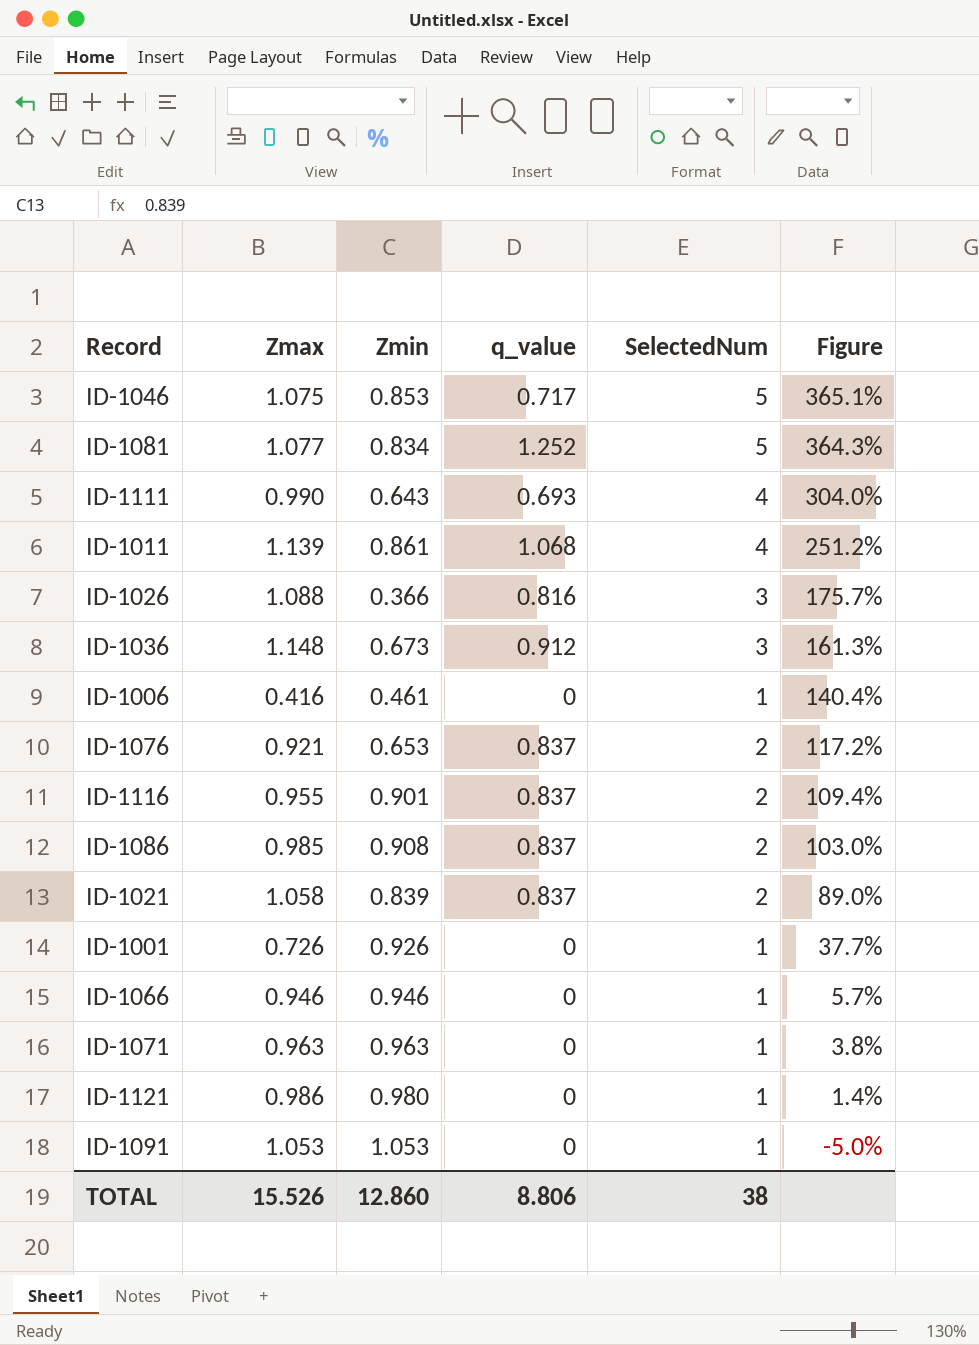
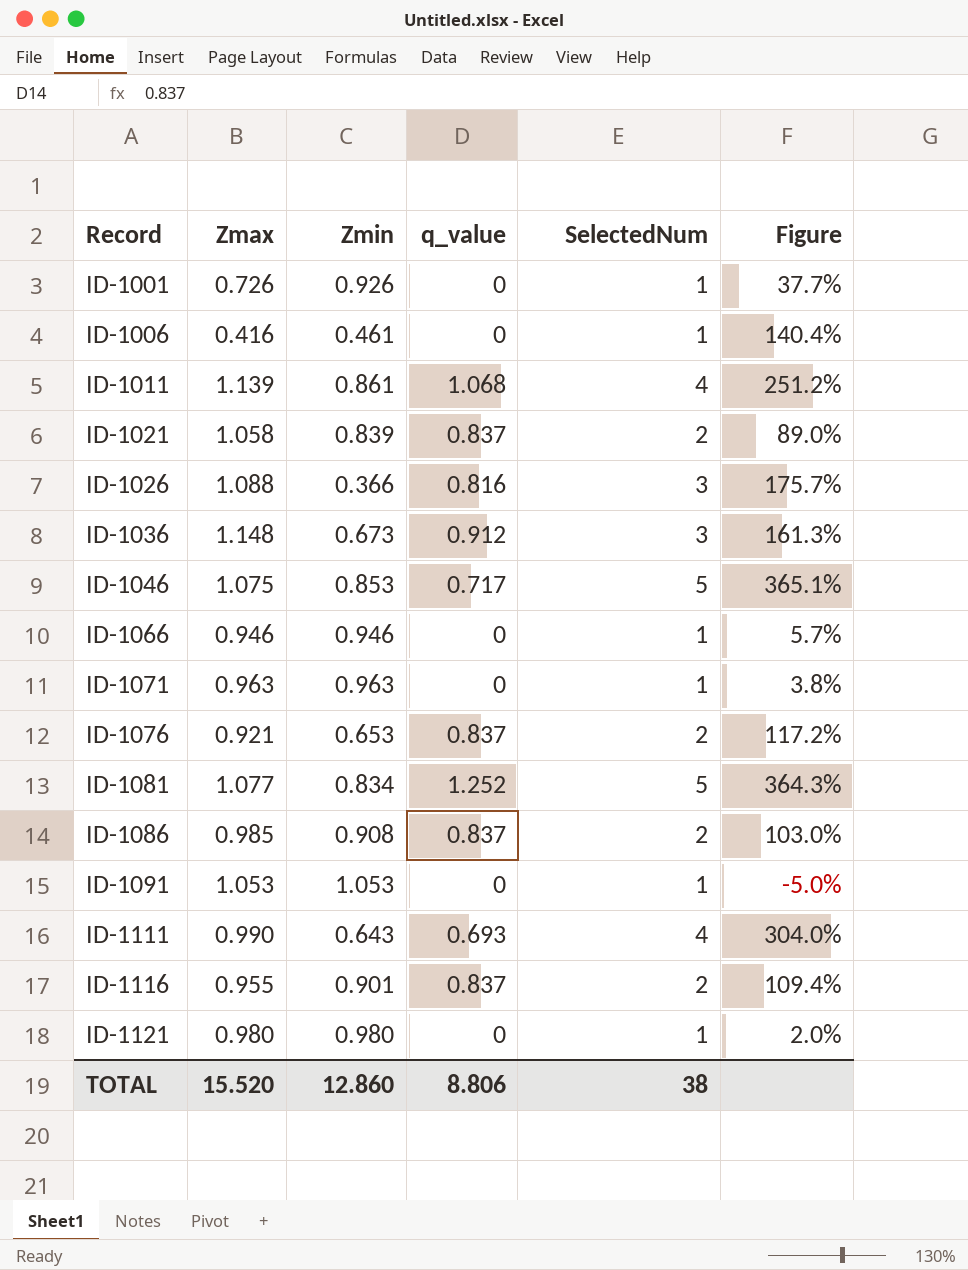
row order: Figure descending -> Record ascending
ID-1121 | Zmax: 0.986 -> 0.980
ID-1121 | Figure: 1.4% -> 2.0%
TOTAL | Zmax: 15.526 -> 15.520

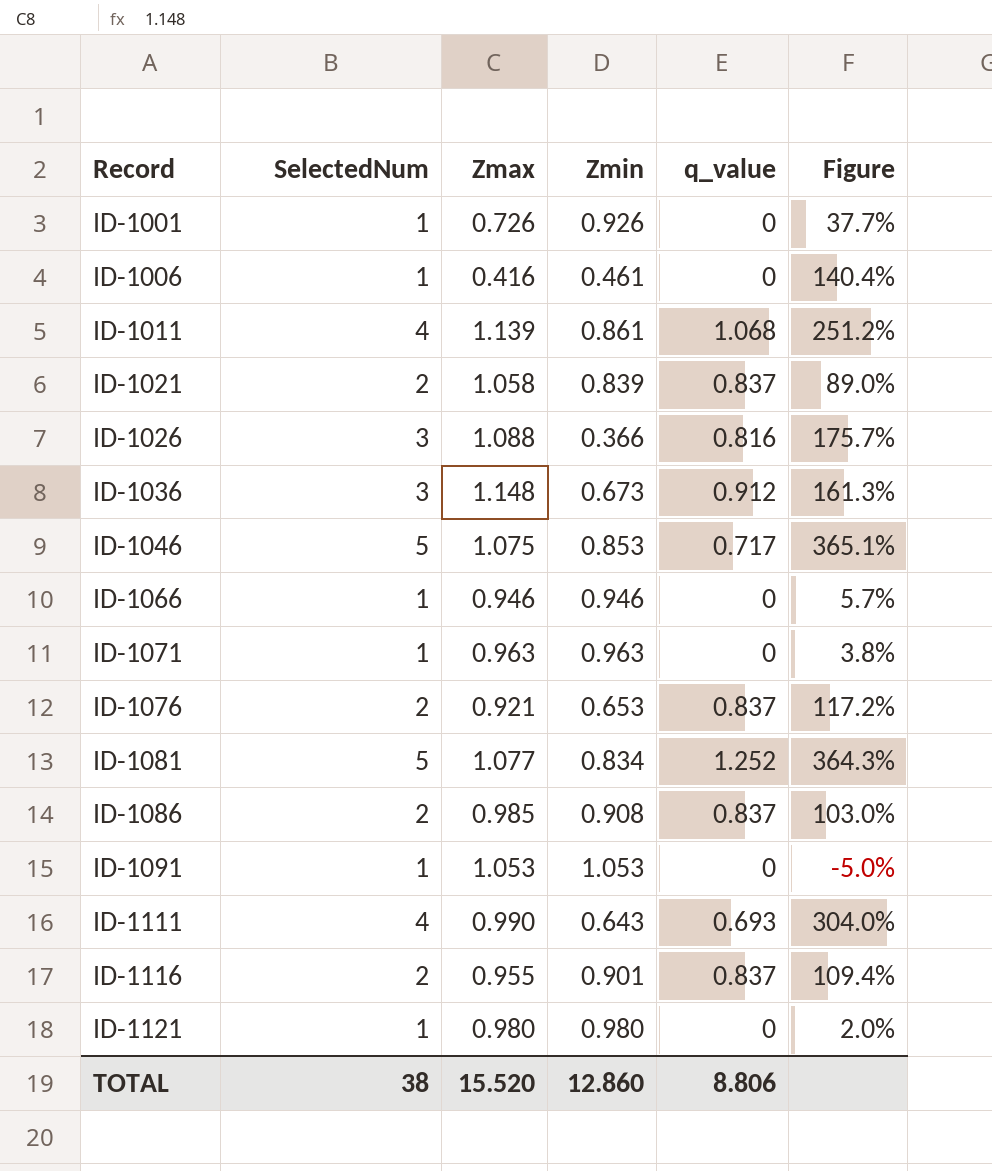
column SelectedNum | position: 5 -> 2

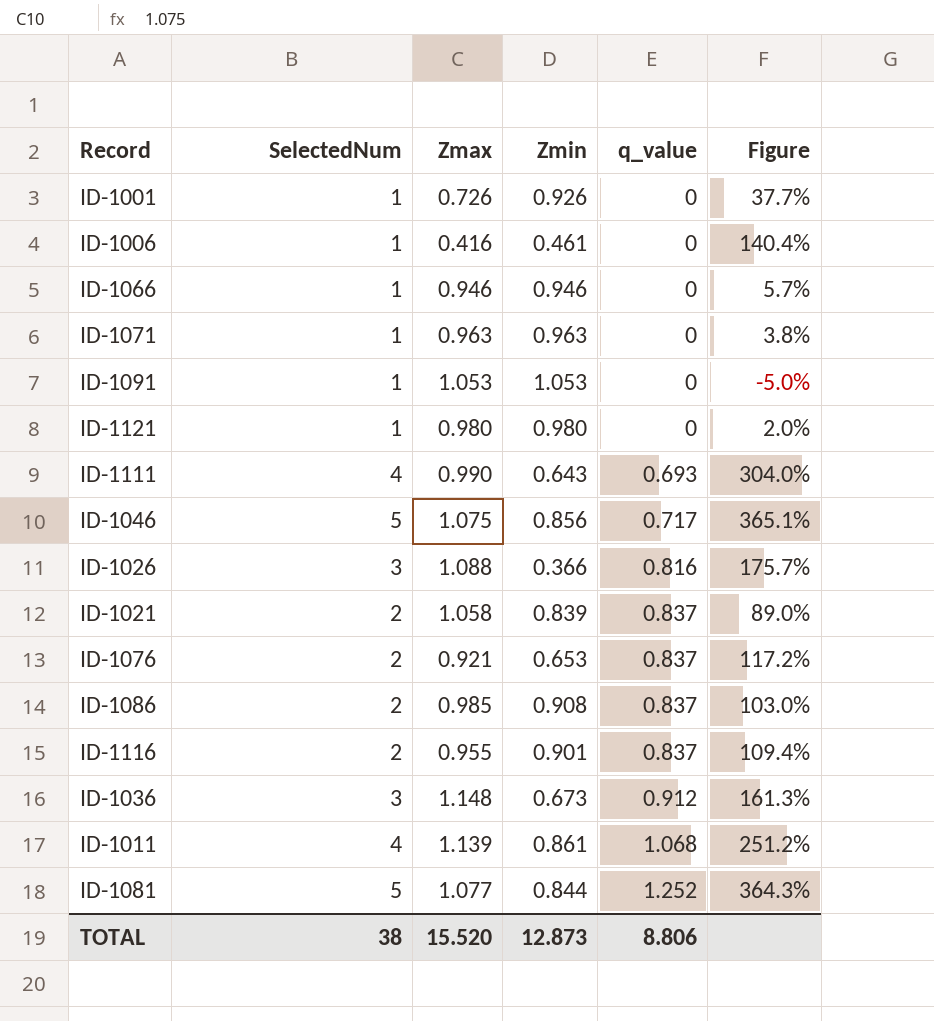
row order: Record ascending -> q_value ascending
ID-1046 | Zmin: 0.853 -> 0.856
ID-1081 | Zmin: 0.834 -> 0.844
TOTAL | Zmin: 12.860 -> 12.873

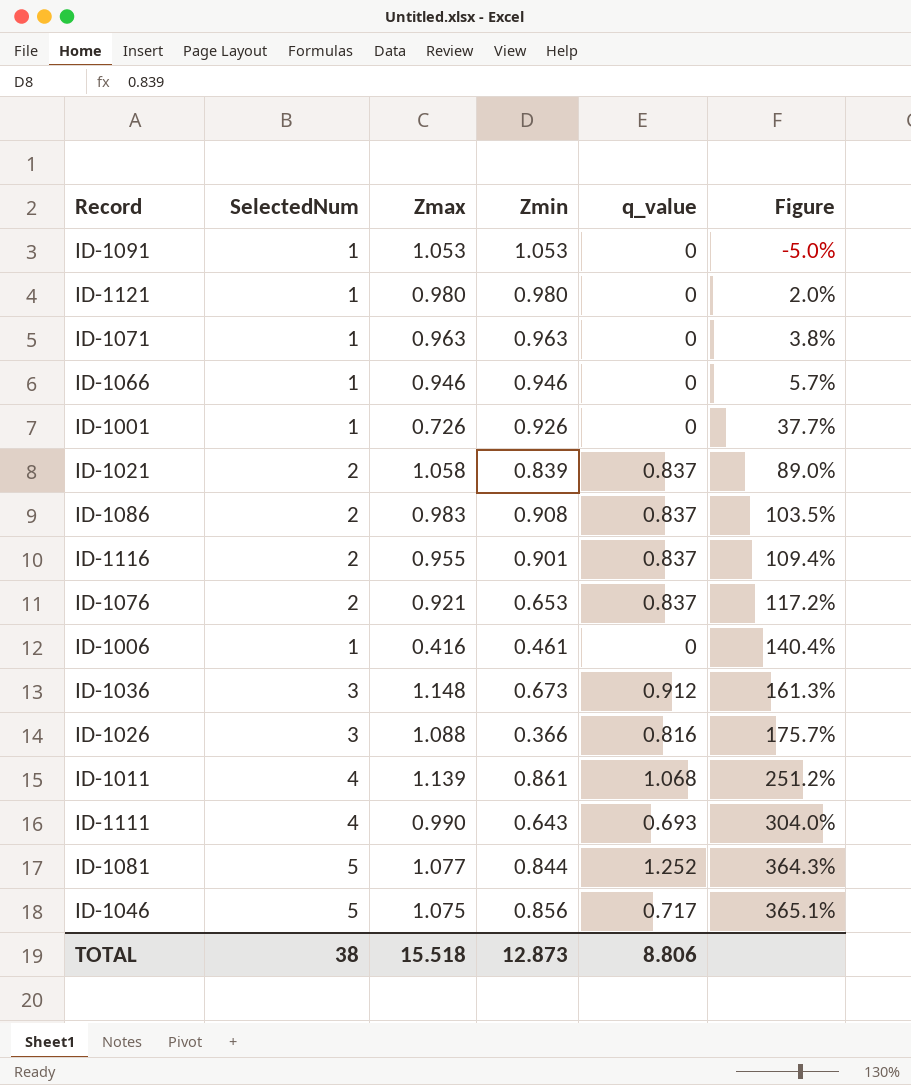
row order: q_value ascending -> Figure ascending
ID-1086 | Zmax: 0.985 -> 0.983
ID-1086 | Figure: 103.0% -> 103.5%
TOTAL | Zmax: 15.520 -> 15.518

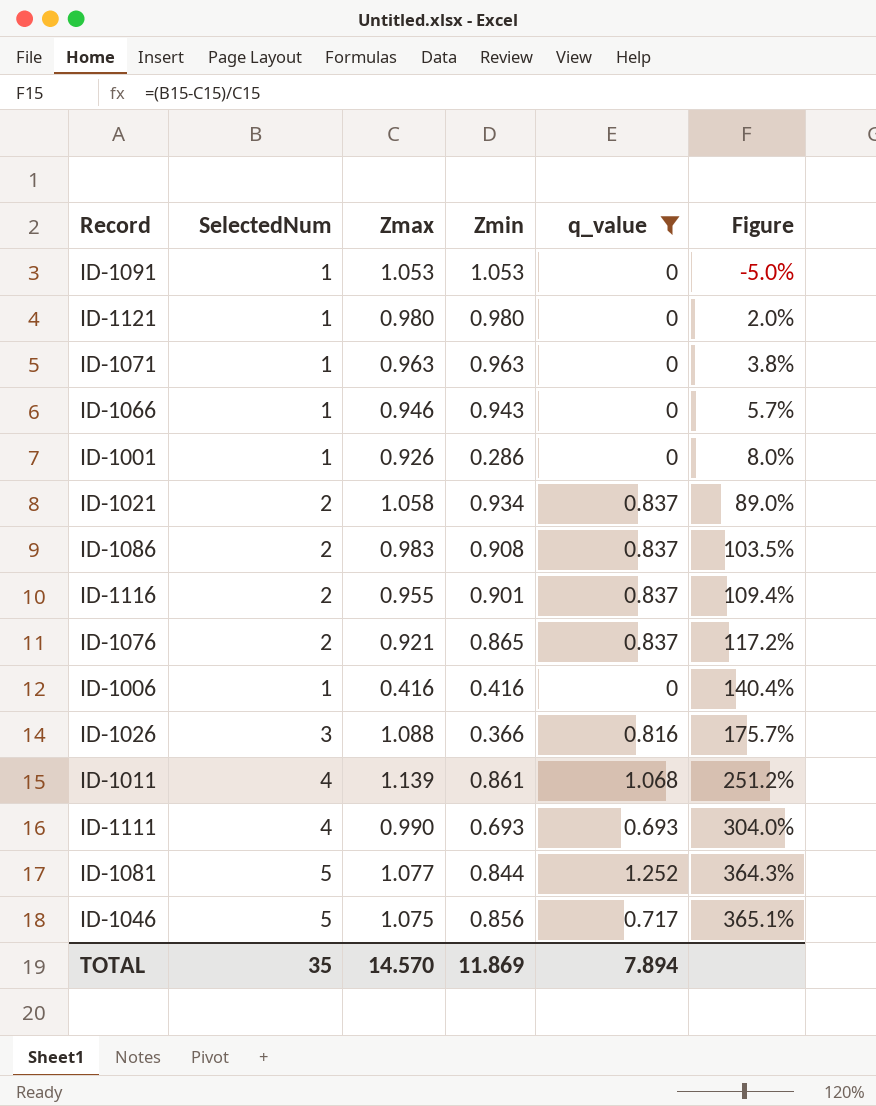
filter: none -> q_value != 0.912
ID-1066 | Zmin: 0.946 -> 0.943
ID-1001 | Zmax: 0.726 -> 0.926
ID-1001 | Zmin: 0.926 -> 0.286
ID-1001 | Figure: 37.7% -> 8.0%
ID-1021 | Zmin: 0.839 -> 0.934
ID-1076 | Zmin: 0.653 -> 0.865
ID-1006 | Zmin: 0.461 -> 0.416
ID-1111 | Zmin: 0.643 -> 0.693
TOTAL | SelectedNum: 38 -> 35
TOTAL | Zmax: 15.518 -> 14.570
TOTAL | Zmin: 12.873 -> 11.869
TOTAL | q_value: 8.806 -> 7.894

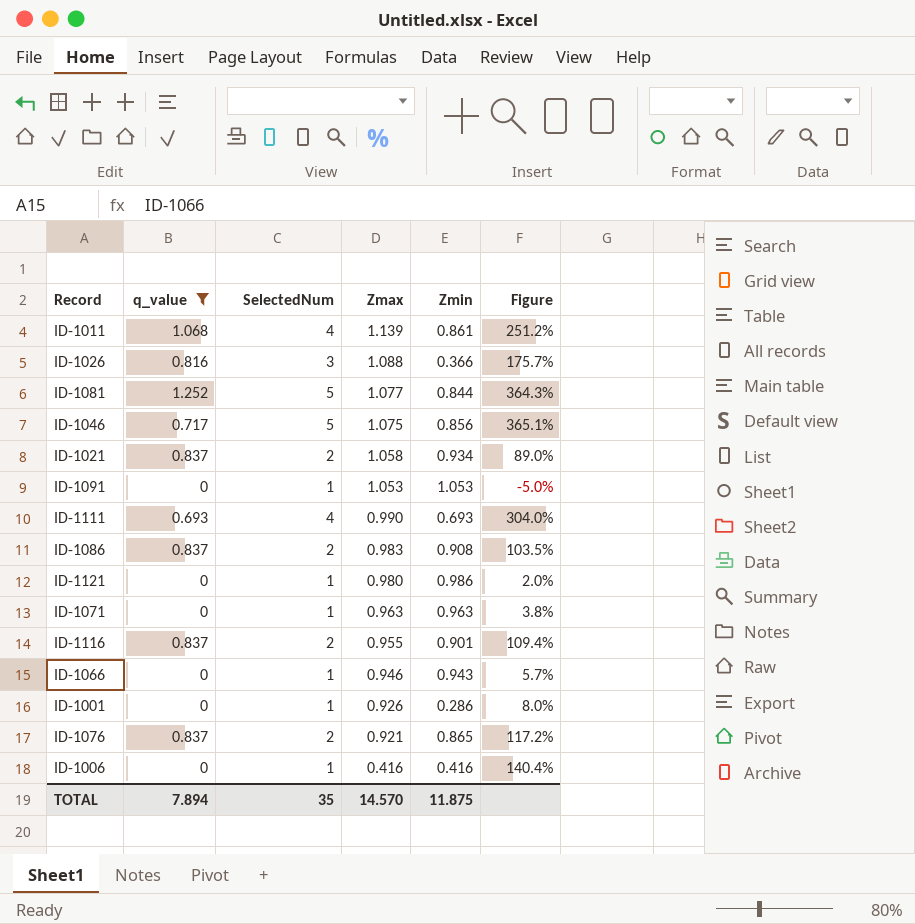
row order: Figure ascending -> Zmax descending
column q_value | position: 5 -> 2
ID-1121 | Zmin: 0.980 -> 0.986
TOTAL | Zmin: 11.869 -> 11.875

